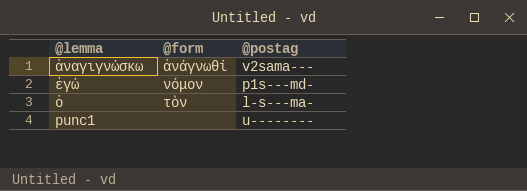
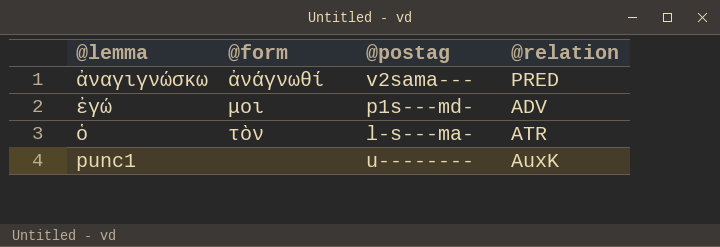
column @relation | position: none -> 4
ἐγώ | @form: νόμον -> μοι

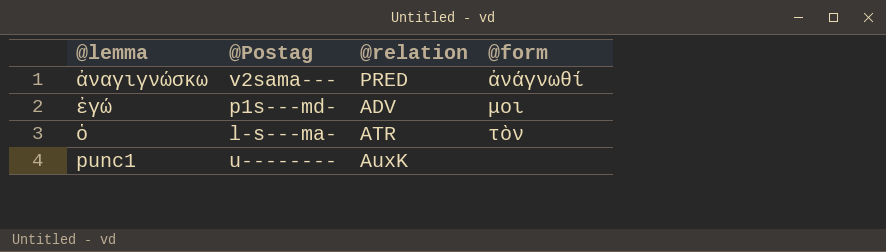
column name: @postag -> @Postag
column @form | position: 2 -> 4

